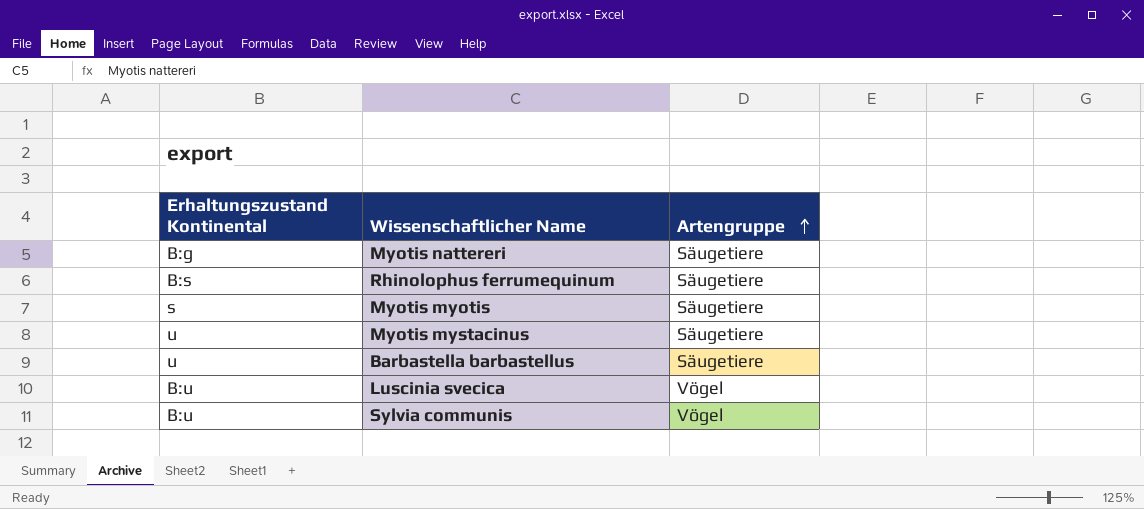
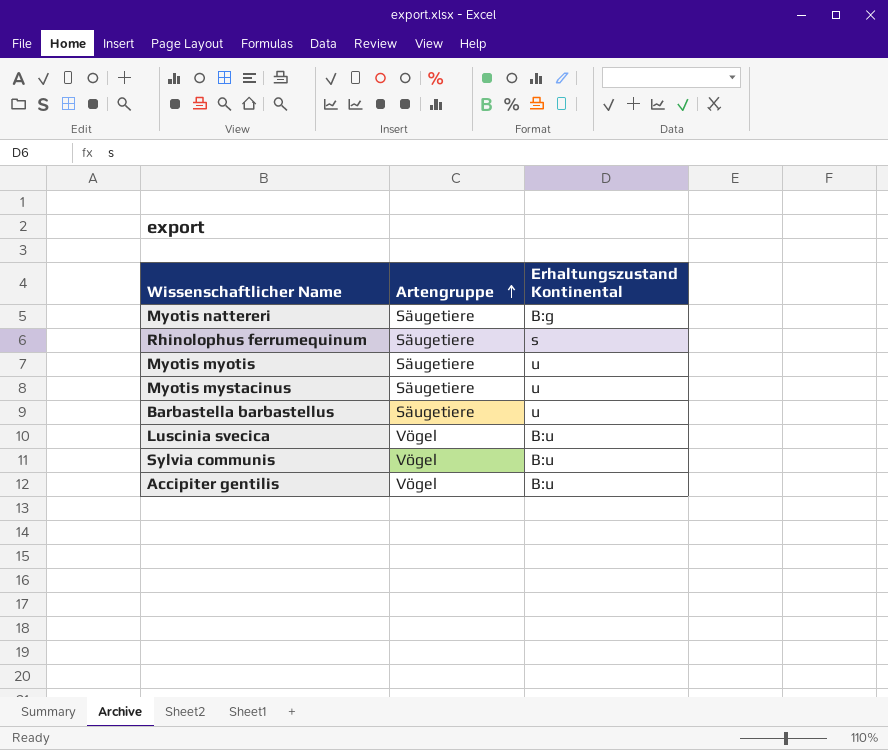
column Erhaltungszustand Kontinental | position: 1 -> 3
Rhinolophus ferrumequinum | Erhaltungszustand Kontinental: B:s -> s
Myotis myotis | Erhaltungszustand Kontinental: s -> u
row Accipiter gentilis: none -> Vögel | B:u

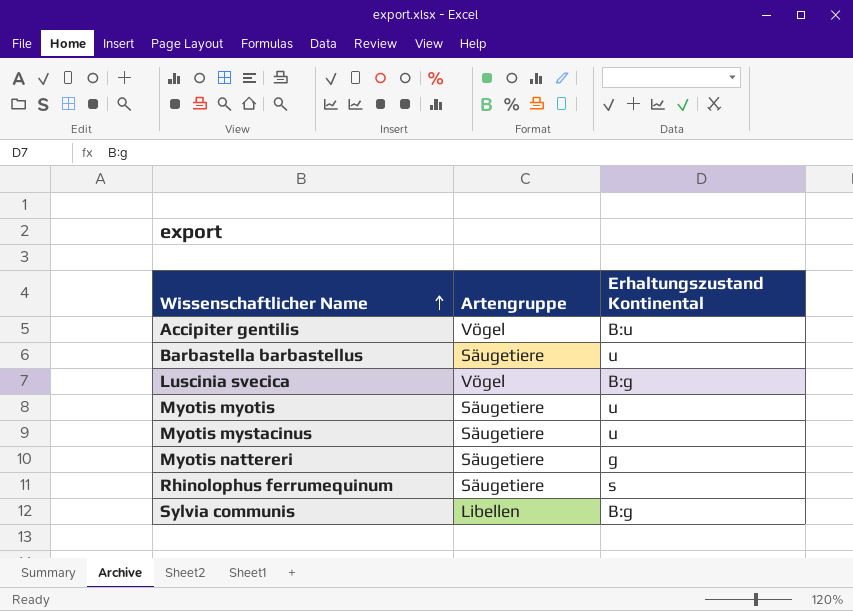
row order: Artengruppe ascending -> Wissenschaftlicher Name ascending
Luscinia svecica | Erhaltungszustand Kontinental: B:u -> B:g
Myotis nattereri | Erhaltungszustand Kontinental: B:g -> g
Sylvia communis | Artengruppe: Vögel -> Libellen
Sylvia communis | Erhaltungszustand Kontinental: B:u -> B:g

